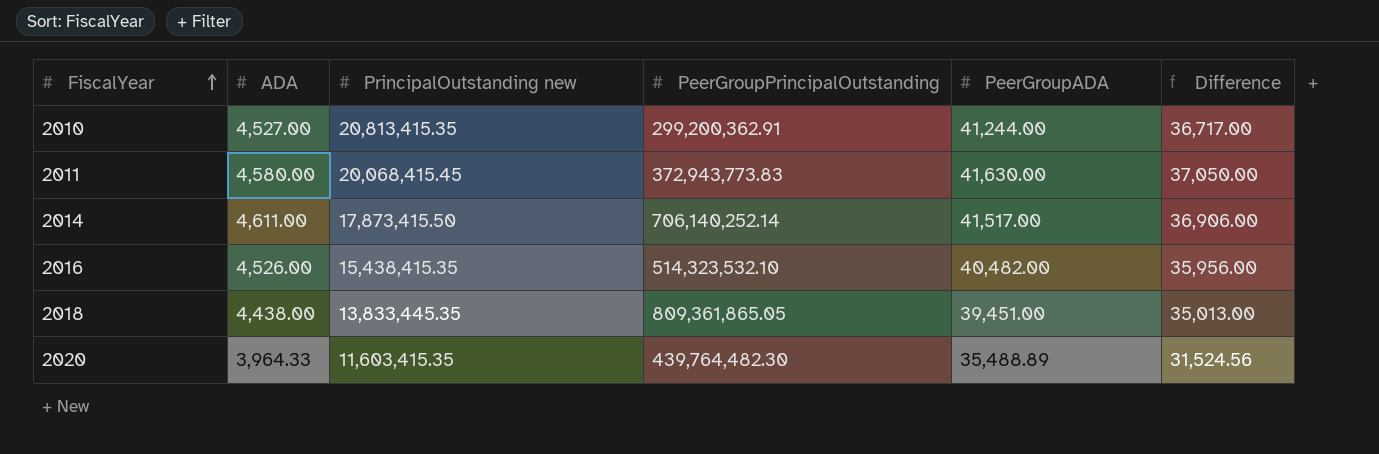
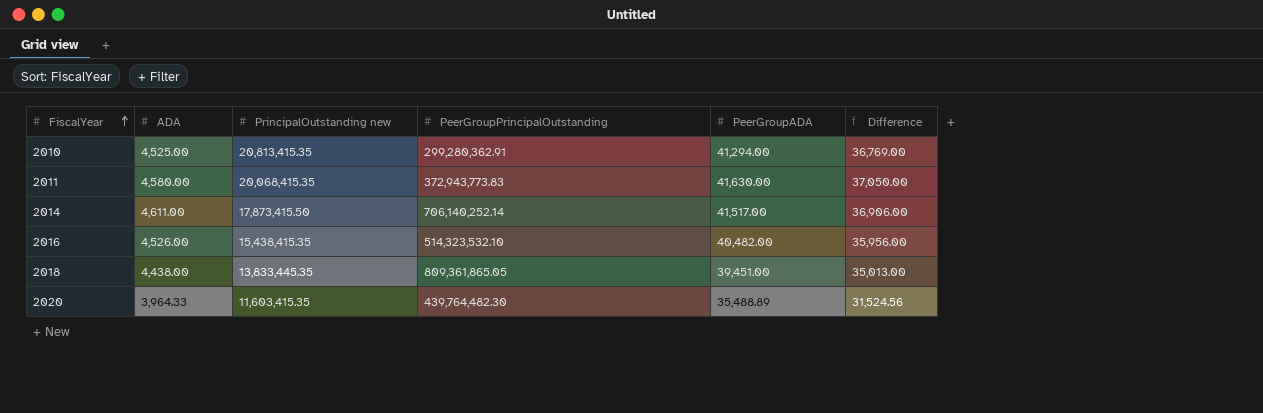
2010 | ADA: 4,527.00 -> 4,525.00
2010 | PeerGroupPrincipalOutstanding: 299,200,362.91 -> 299,280,362.91
2010 | PeerGroupADA: 41,244.00 -> 41,294.00
2010 | Difference: 36,717.00 -> 36,769.00
2011 | PrincipalOutstanding new: 20,068,415.45 -> 20,068,415.35

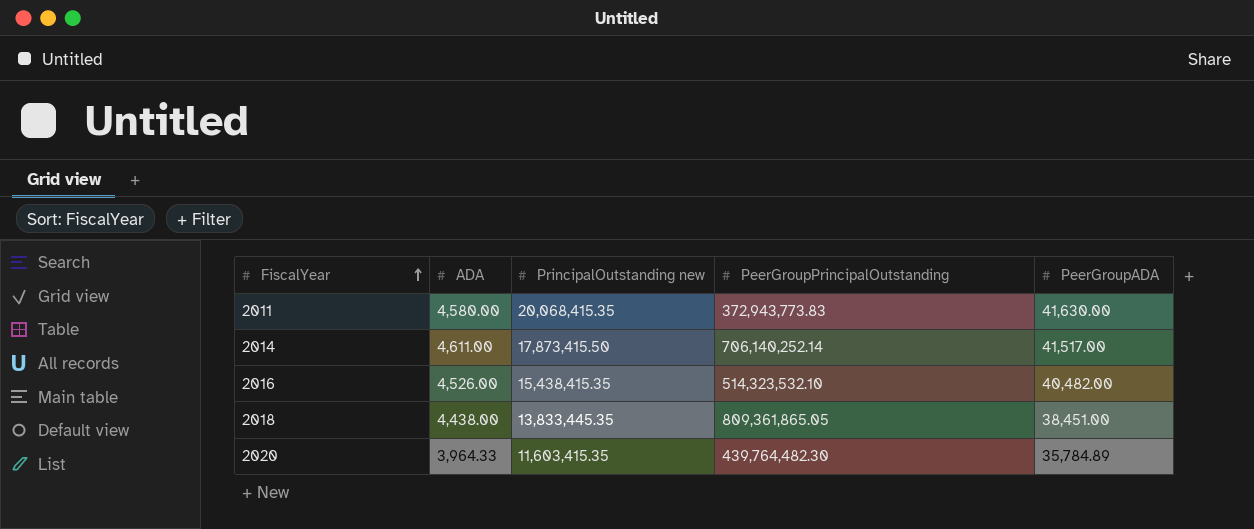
column Difference | formula: [PeerGroupADA] - [ADA] -> none
row 2010: 4,525.00 | 20,813,415.35 | 299,280,362.91 | 41,294.00 | 36,769.00 -> none
2018 | PeerGroupADA: 39,451.00 -> 38,451.00
2020 | PeerGroupADA: 35,488.89 -> 35,784.89

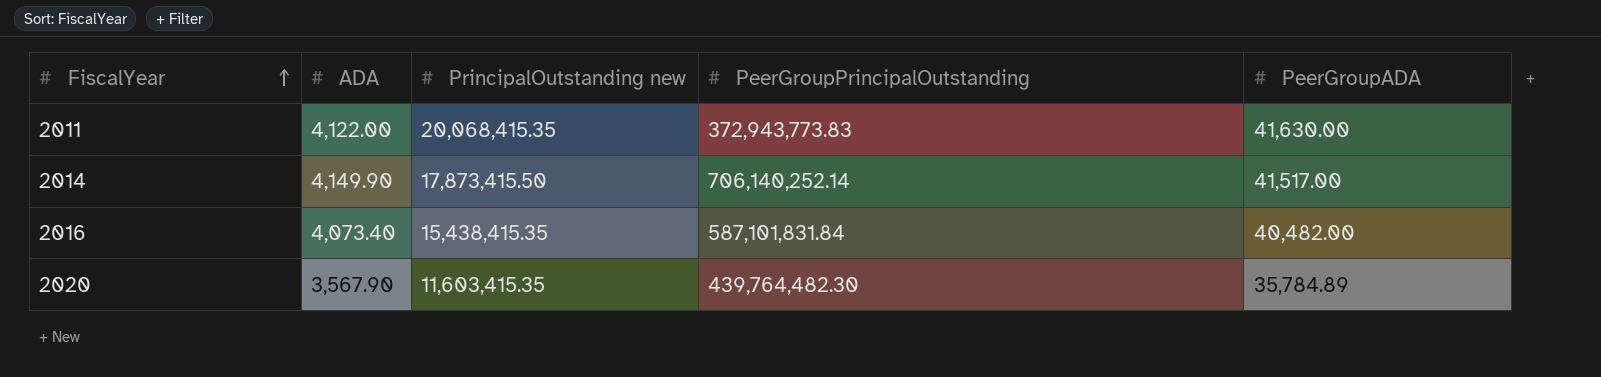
row 2018: 4,438.00 | 13,833,445.35 | 809,361,865.05 | 38,451.00 -> none
2011 | ADA: 4,580.00 -> 4,122.00
2014 | ADA: 4,611.00 -> 4,149.90
2016 | ADA: 4,526.00 -> 4,073.40
2016 | PeerGroupPrincipalOutstanding: 514,323,532.10 -> 587,101,831.84
2020 | ADA: 3,964.33 -> 3,567.90

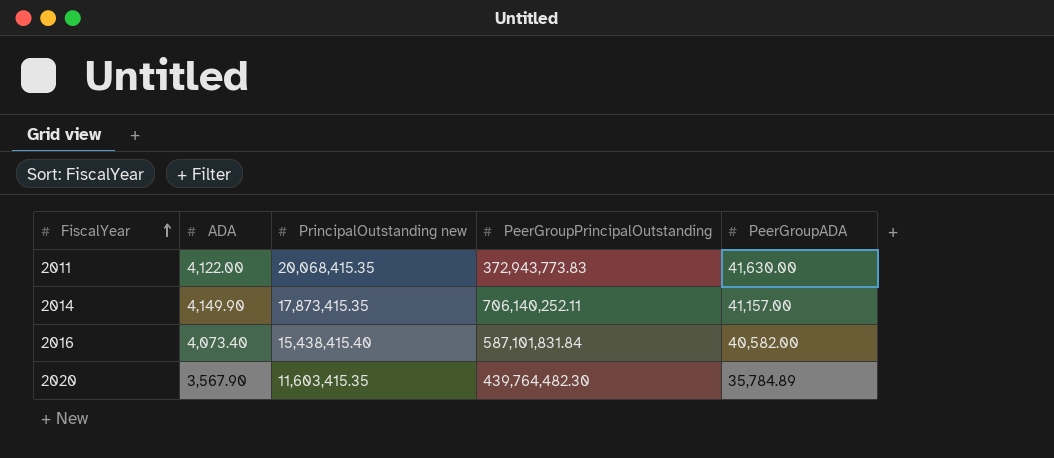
2014 | PrincipalOutstanding new: 17,873,415.50 -> 17,873,415.35
2014 | PeerGroupPrincipalOutstanding: 706,140,252.14 -> 706,140,252.11
2014 | PeerGroupADA: 41,517.00 -> 41,157.00
2016 | PrincipalOutstanding new: 15,438,415.35 -> 15,438,415.40
2016 | PeerGroupADA: 40,482.00 -> 40,582.00

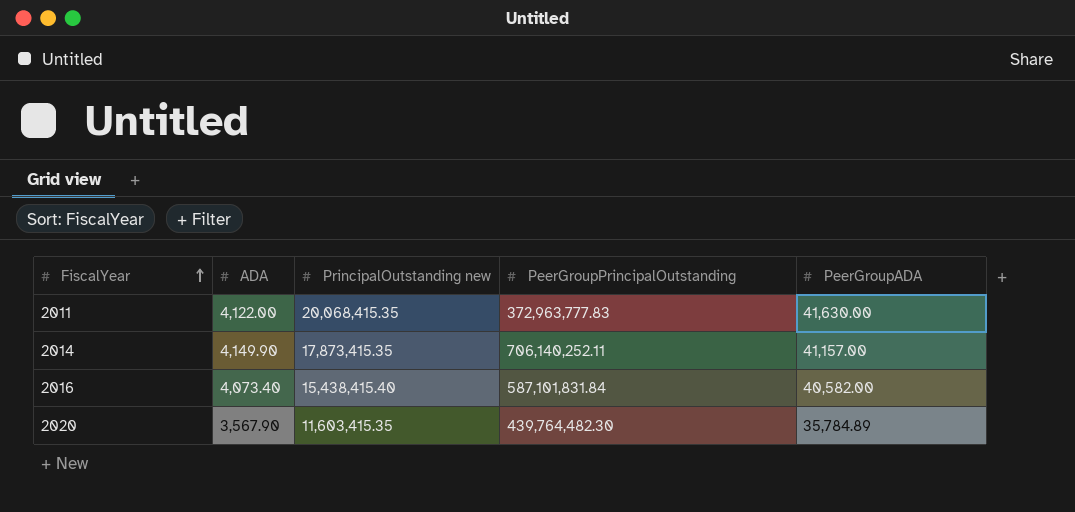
2011 | PeerGroupPrincipalOutstanding: 372,943,773.83 -> 372,963,777.83

